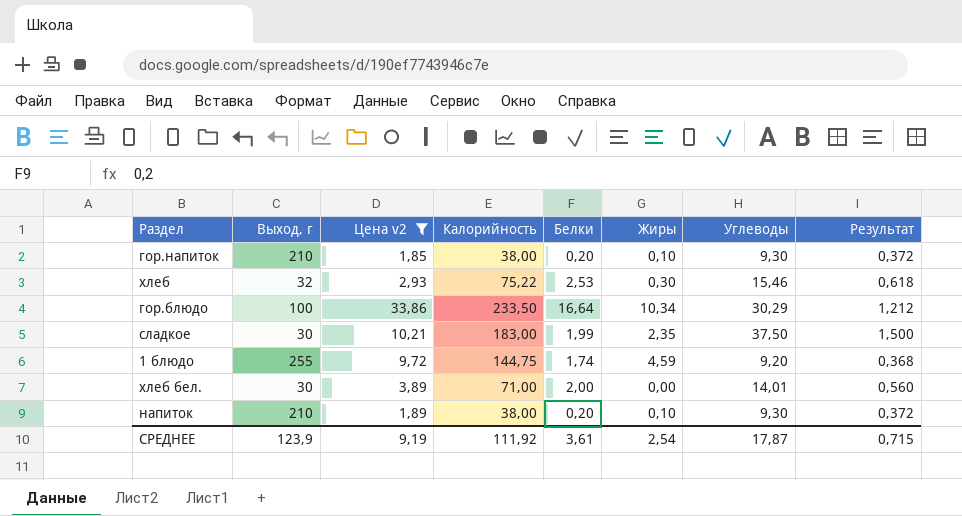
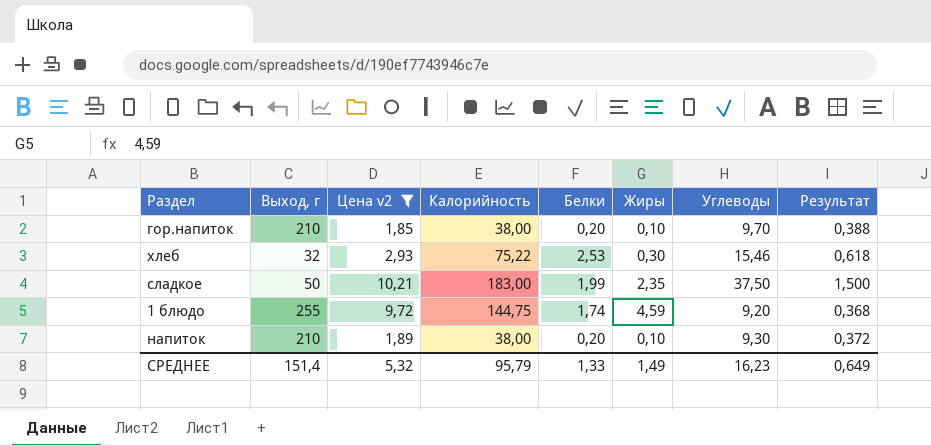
row гор.блюдо: 100 | 33,86 | 233,50 | 16,64 | 10,34 | 30,29 | 1,212 -> none
row хлеб бел.: 30 | 3,89 | 71,00 | 2,00 | 0,00 | 14,01 | 0,560 -> none
гор.напиток | Углеводы: 9,30 -> 9,70
гор.напиток | Результат: 0,372 -> 0,388
сладкое | Выход, г: 30 -> 50
СРЕДНЕЕ | Выход, г: 123,9 -> 151,4
СРЕДНЕЕ | Цена v2: 9,19 -> 5,32
СРЕДНЕЕ | Калорийность: 111,92 -> 95,79
СРЕДНЕЕ | Белки: 3,61 -> 1,33
СРЕДНЕЕ | Жиры: 2,54 -> 1,49
СРЕДНЕЕ | Углеводы: 17,87 -> 16,23
СРЕДНЕЕ | Результат: 0,715 -> 0,649

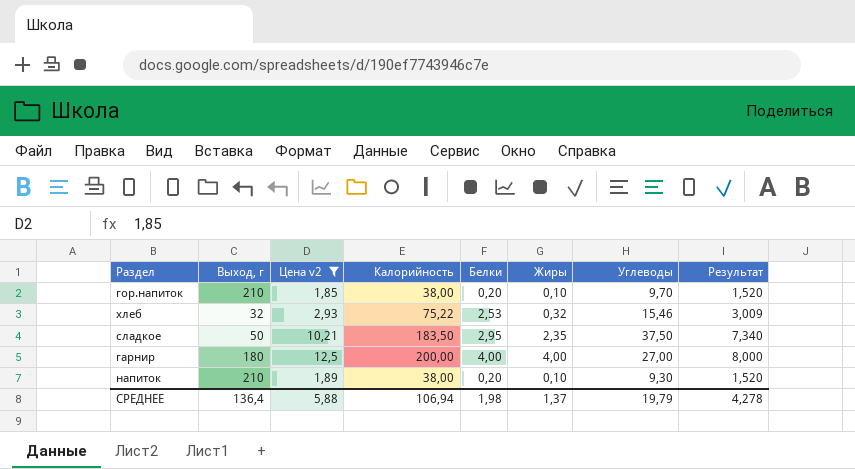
column Результат | formula: [Углеводы] * 0,04 -> [Калорийность] * 0,04
row 1 блюдо: 255 | 9,72 | 144,75 | 1,74 | 4,59 | 9,20 | 0,368 -> none
хлеб | Жиры: 0,30 -> 0,32
сладкое | Калорийность: 183,00 -> 183,50
сладкое | Белки: 1,99 -> 2,95
row гарнир: none -> 180 | 12,5 | 200,00 | 4,00 | 4,00 | 27,00 | 8,000
СРЕДНЕЕ | Выход, г: 151,4 -> 136,4
СРЕДНЕЕ | Цена v2: 5,32 -> 5,88
СРЕДНЕЕ | Калорийность: 95,79 -> 106,94
СРЕДНЕЕ | Белки: 1,33 -> 1,98
СРЕДНЕЕ | Жиры: 1,49 -> 1,37
СРЕДНЕЕ | Углеводы: 16,23 -> 19,79
СРЕДНЕЕ | Результат: 0,649 -> 4,278

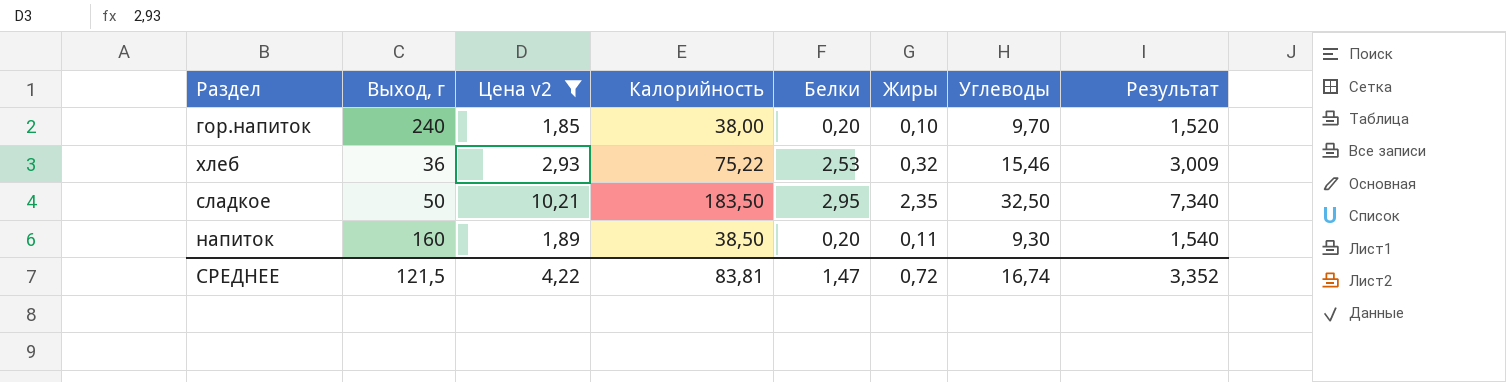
row гарнир: 180 | 12,5 | 200,00 | 4,00 | 4,00 | 27,00 | 8,000 -> none
гор.напиток | Выход, г: 210 -> 240
хлеб | Выход, г: 32 -> 36
сладкое | Углеводы: 37,50 -> 32,50
напиток | Выход, г: 210 -> 160
напиток | Калорийность: 38,00 -> 38,50
напиток | Жиры: 0,10 -> 0,11
напиток | Результат: 1,520 -> 1,540
СРЕДНЕЕ | Выход, г: 136,4 -> 121,5
СРЕДНЕЕ | Цена v2: 5,88 -> 4,22
СРЕДНЕЕ | Калорийность: 106,94 -> 83,81
СРЕДНЕЕ | Белки: 1,98 -> 1,47
СРЕДНЕЕ | Жиры: 1,37 -> 0,72
СРЕДНЕЕ | Углеводы: 19,79 -> 16,74
СРЕДНЕЕ | Результат: 4,278 -> 3,352

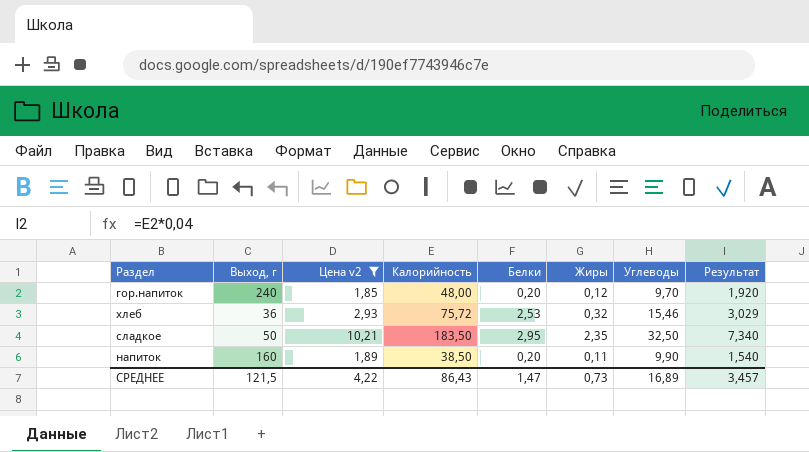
гор.напиток | Калорийность: 38,00 -> 48,00
гор.напиток | Жиры: 0,10 -> 0,12
гор.напиток | Результат: 1,520 -> 1,920
хлеб | Калорийность: 75,22 -> 75,72
хлеб | Результат: 3,009 -> 3,029
напиток | Углеводы: 9,30 -> 9,90
СРЕДНЕЕ | Калорийность: 83,81 -> 86,43
СРЕДНЕЕ | Жиры: 0,72 -> 0,73
СРЕДНЕЕ | Углеводы: 16,74 -> 16,89
СРЕДНЕЕ | Результат: 3,352 -> 3,457

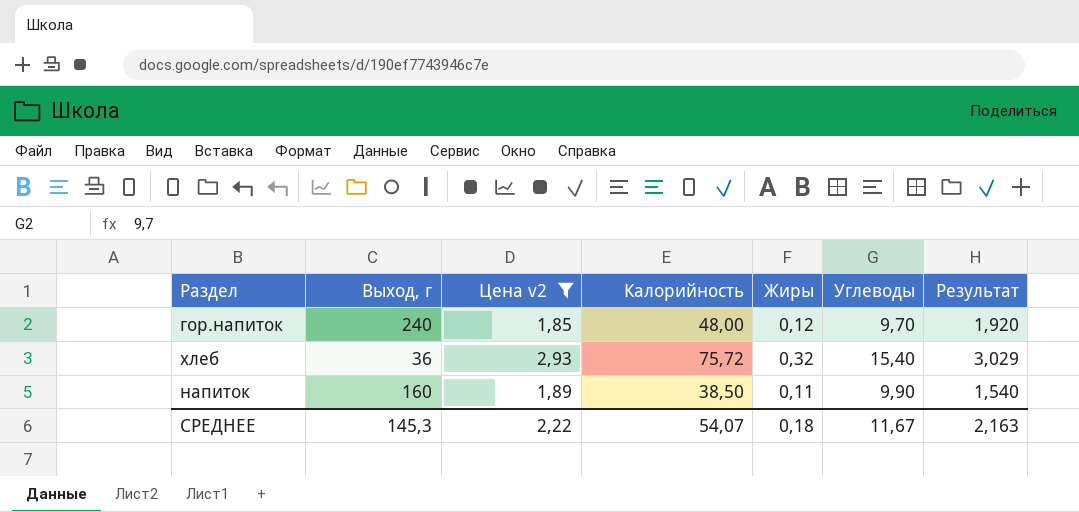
column Белки | position: 5 -> none
row сладкое: 50 | 10,21 | 183,50 | 2,95 | 2,35 | 32,50 | 7,340 -> none
хлеб | Углеводы: 15,46 -> 15,40
СРЕДНЕЕ | Выход, г: 121,5 -> 145,3
СРЕДНЕЕ | Цена v2: 4,22 -> 2,22
СРЕДНЕЕ | Калорийность: 86,43 -> 54,07
СРЕДНЕЕ | Жиры: 0,73 -> 0,18
СРЕДНЕЕ | Углеводы: 16,89 -> 11,67
СРЕДНЕЕ | Результат: 3,457 -> 2,163

